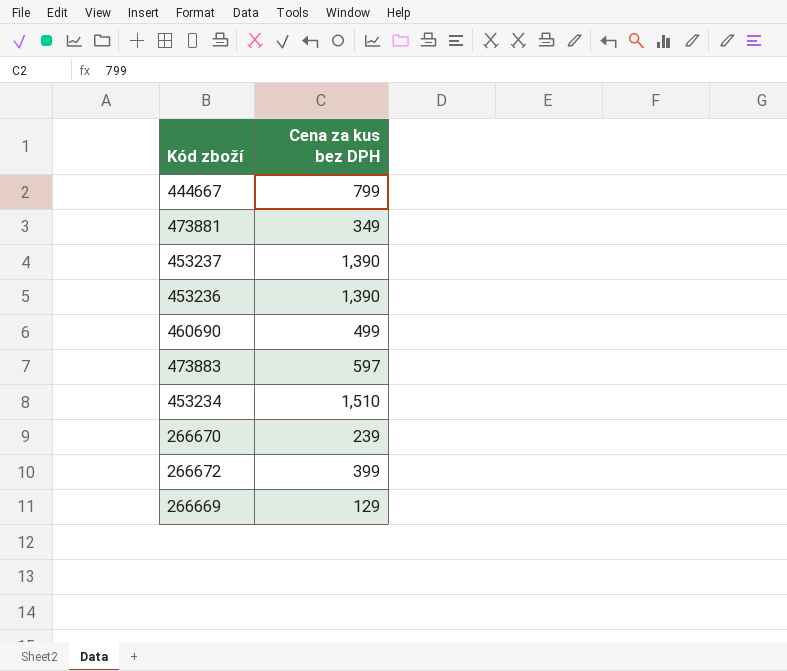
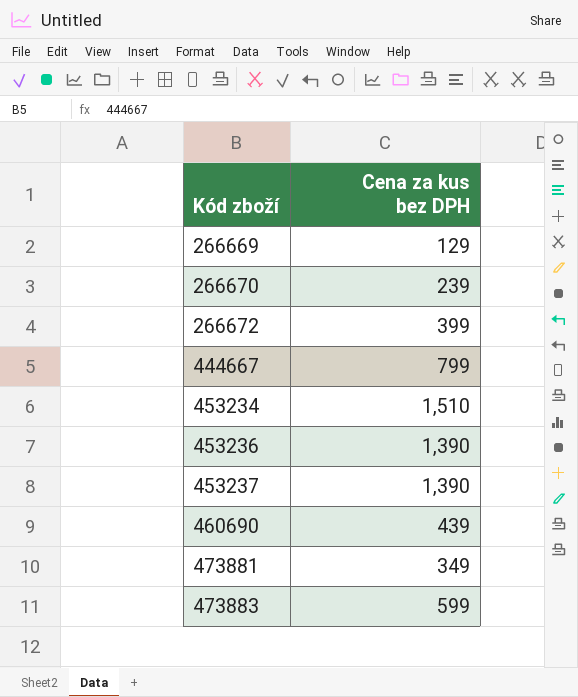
row order: none -> Kód zboží ascending
460690 | Cena za kus bez DPH: 499 -> 439
473883 | Cena za kus bez DPH: 597 -> 599

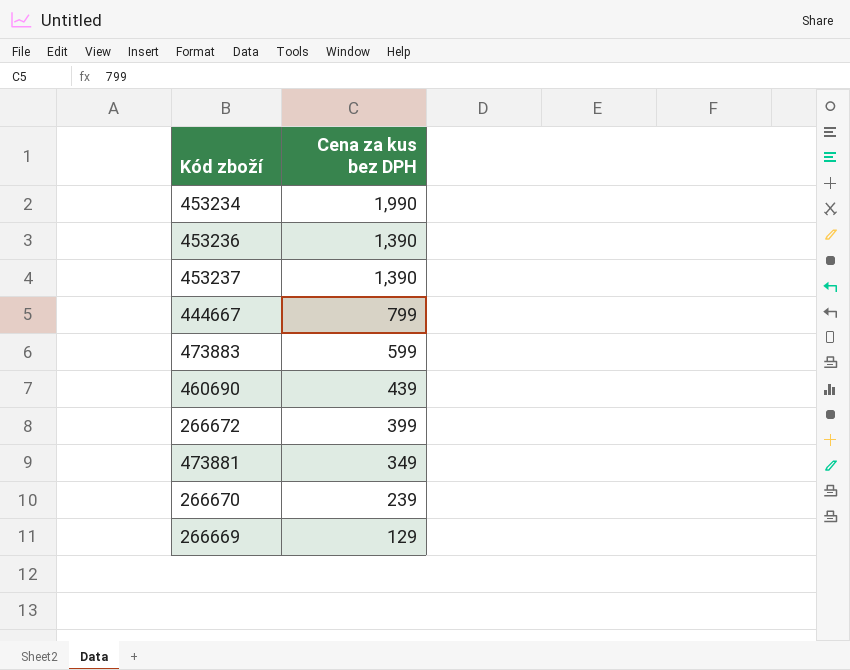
row order: Kód zboží ascending -> Cena za kus bez DPH descending
453234 | Cena za kus bez DPH: 1,510 -> 1,990

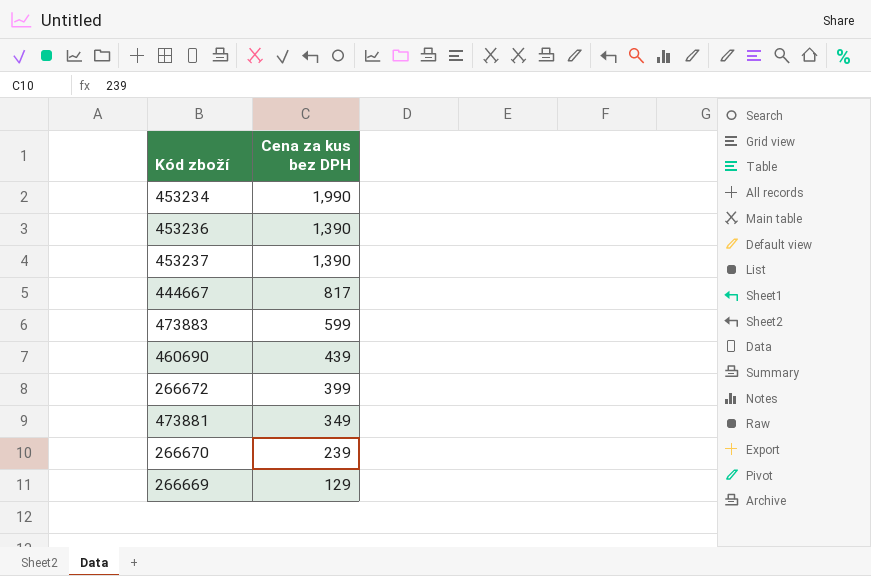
444667 | Cena za kus bez DPH: 799 -> 817

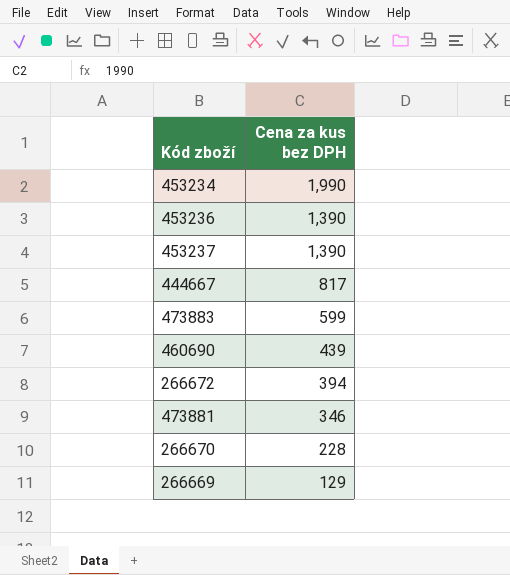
266672 | Cena za kus bez DPH: 399 -> 394
473881 | Cena za kus bez DPH: 349 -> 346
266670 | Cena za kus bez DPH: 239 -> 228

